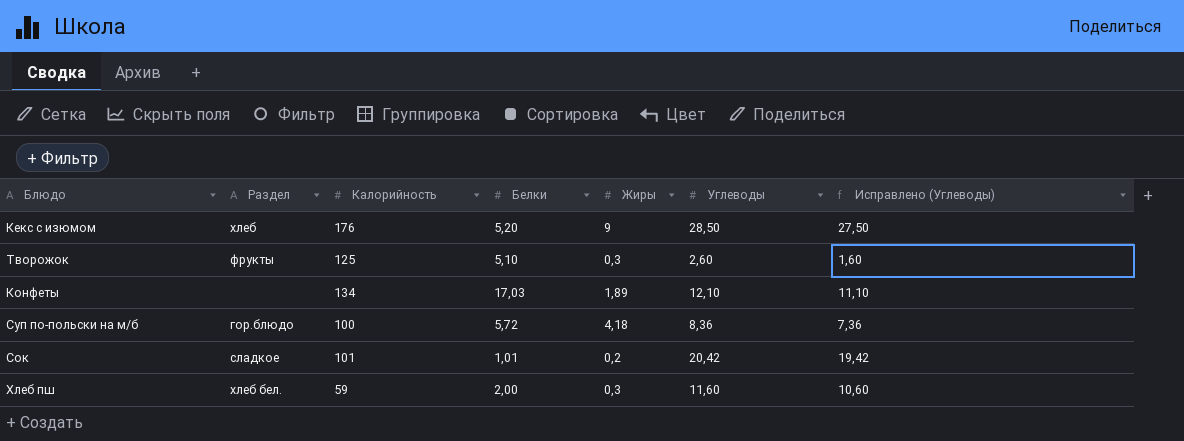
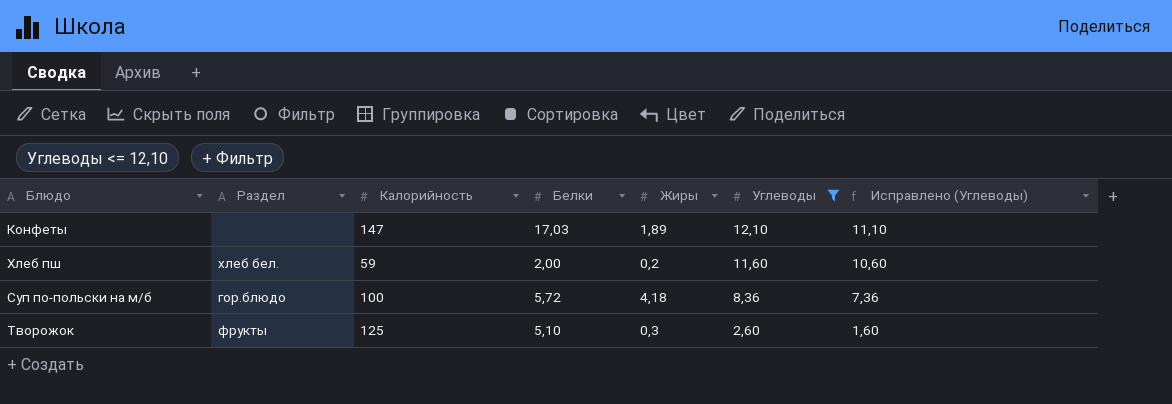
filter: none -> Углеводы <= 12,10
row order: none -> Углеводы descending
Конфеты | Калорийность: 134 -> 147
Хлеб пш | Жиры: 0,3 -> 0,2

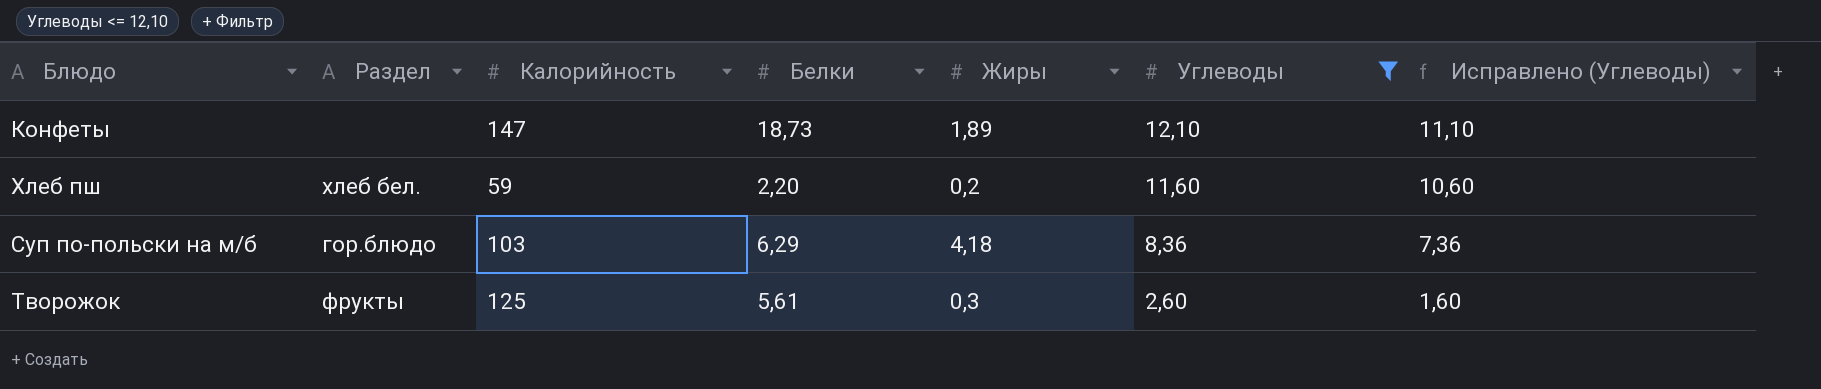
Конфеты | Белки: 17,03 -> 18,73
Хлеб пш | Белки: 2,00 -> 2,20
Суп по-польски на м/б | Калорийность: 100 -> 103
Суп по-польски на м/б | Белки: 5,72 -> 6,29
Творожок | Белки: 5,10 -> 5,61

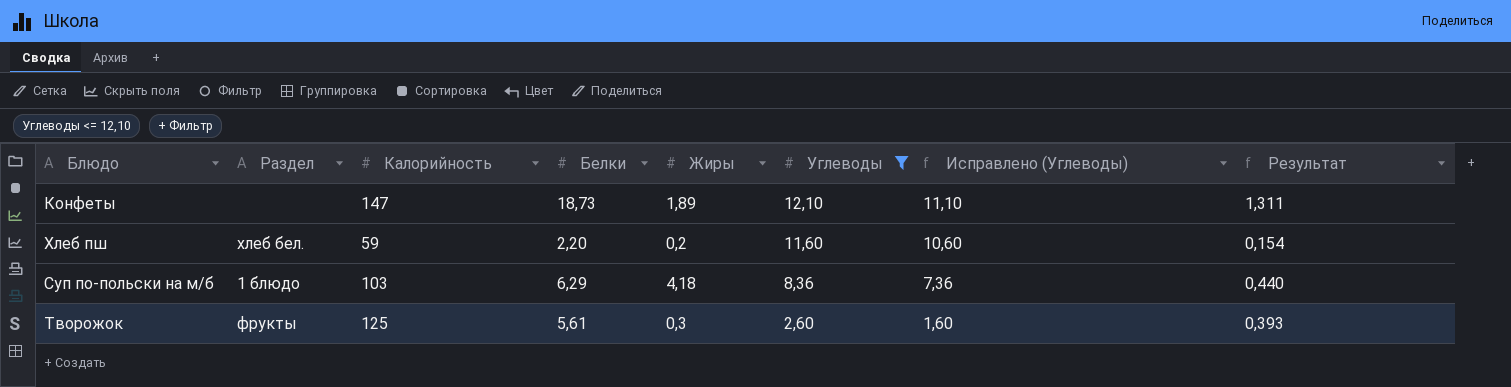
column Результат | formula: none -> [Белки] * 0,07
Суп по-польски на м/б | Раздел: гор.блюдо -> 1 блюдо

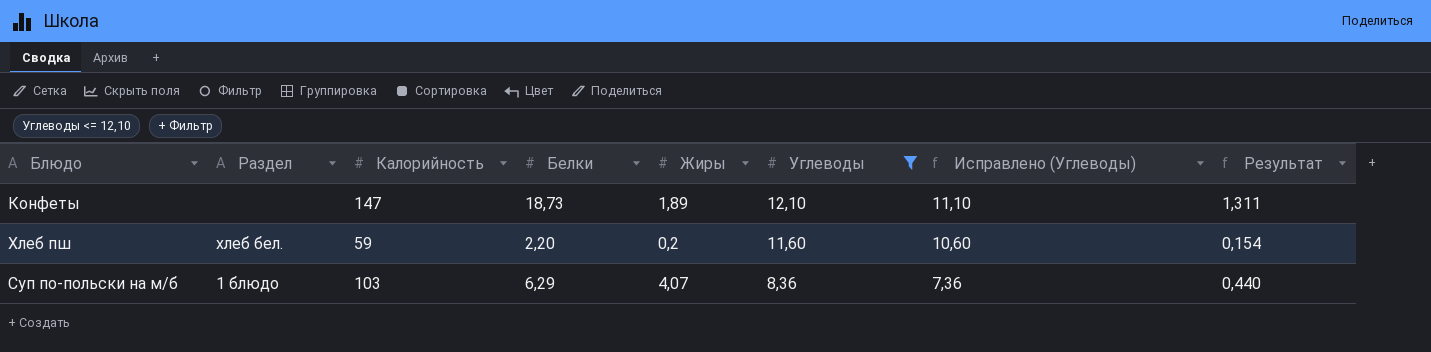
row Творожок: фрукты | 125 | 5,61 | 0,3 | 2,60 | 1,60 | 0,393 -> none
Суп по-польски на м/б | Жиры: 4,18 -> 4,07

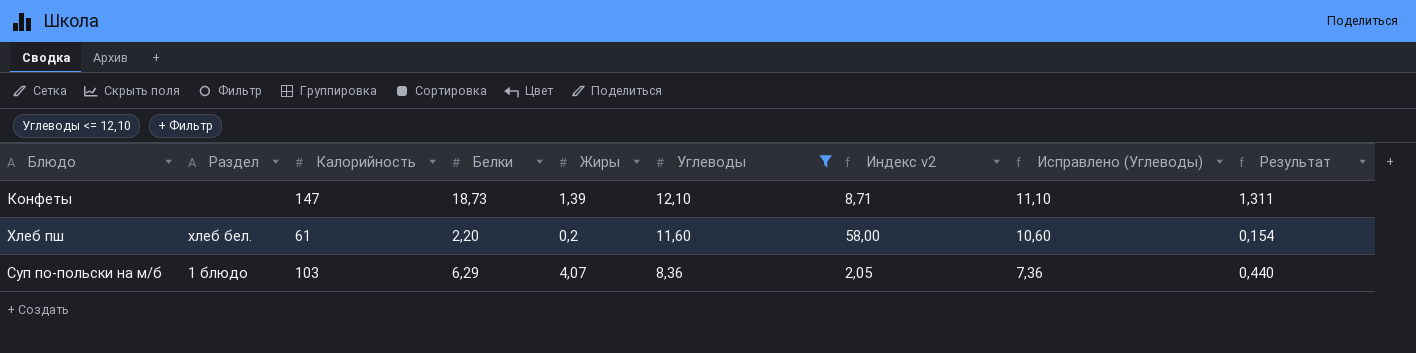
column Индекс v2 | formula: none -> [Углеводы] / [Жиры]
Конфеты | Жиры: 1,89 -> 1,39
Хлеб пш | Калорийность: 59 -> 61

